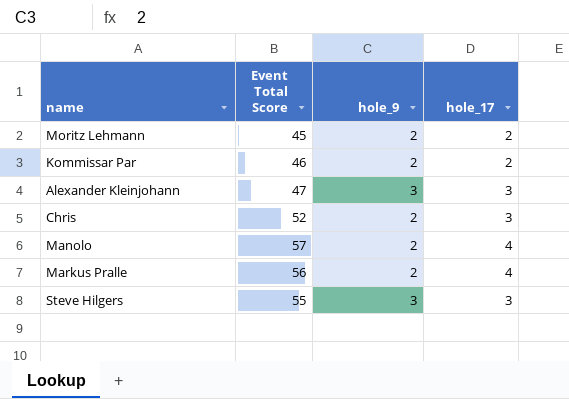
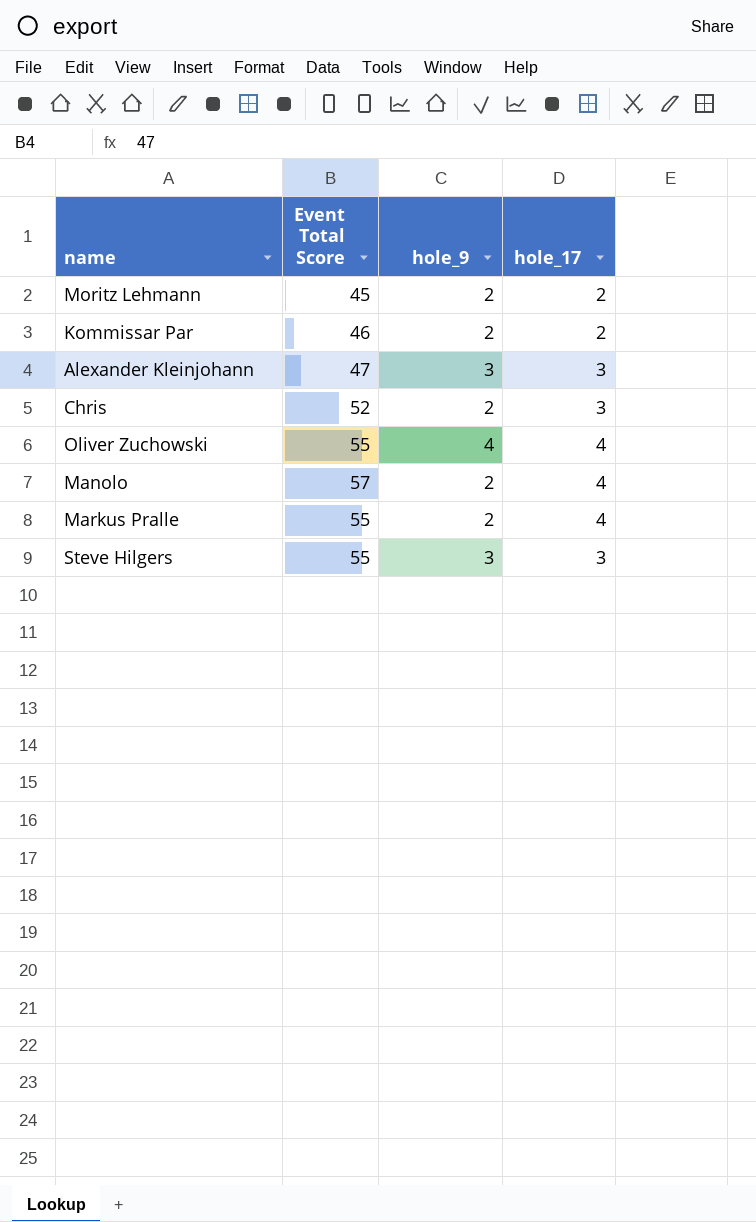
row Oliver Zuchowski: none -> 55 | 4 | 4
Markus Pralle | Event Total Score: 56 -> 55

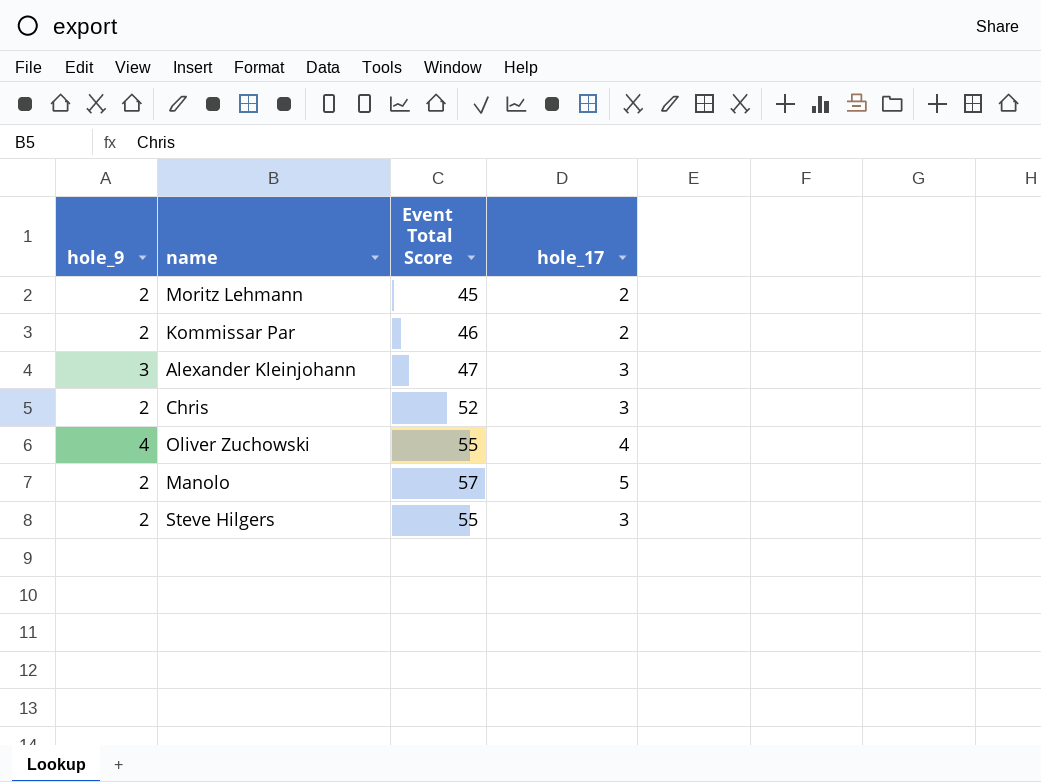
column hole_9 | position: 3 -> 1
row Markus Pralle: 55 | 2 | 4 -> none
Manolo | hole_17: 4 -> 5
Steve Hilgers | hole_9: 3 -> 2

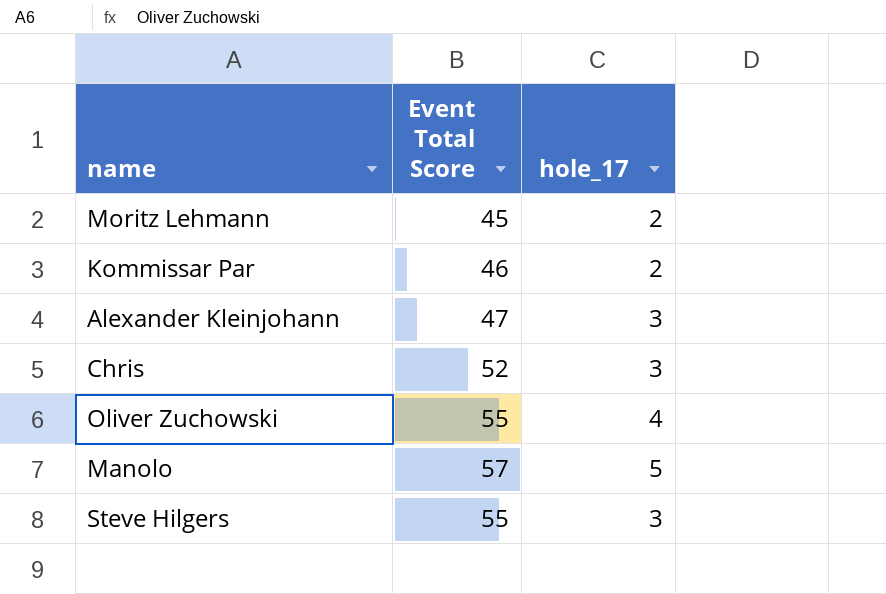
column hole_9 | position: 1 -> none

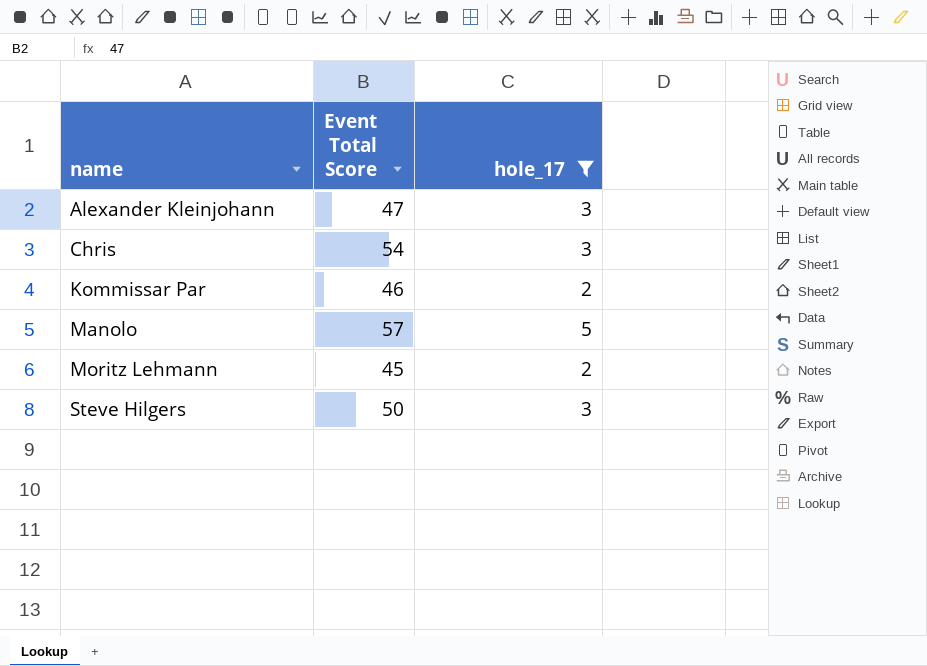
filter: none -> hole_17 != 4
row order: none -> name ascending
Chris | Event Total Score: 52 -> 54
Steve Hilgers | Event Total Score: 55 -> 50

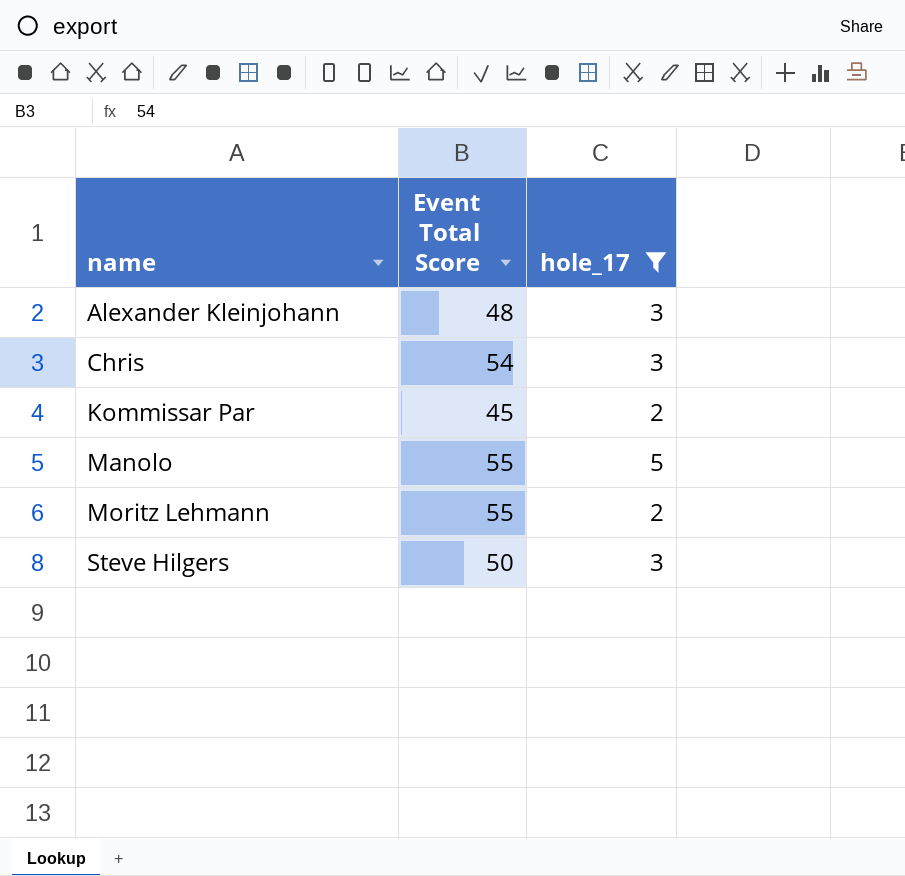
Alexander Kleinjohann | Event Total Score: 47 -> 48
Kommissar Par | Event Total Score: 46 -> 45
Manolo | Event Total Score: 57 -> 55
Moritz Lehmann | Event Total Score: 45 -> 55

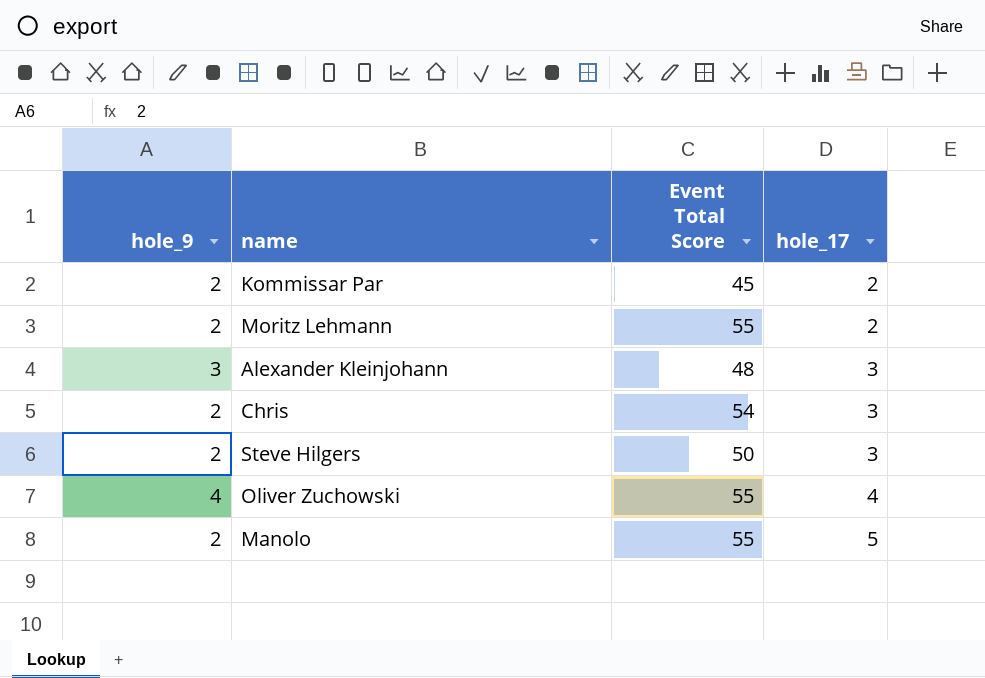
filter: hole_17 != 4 -> none
row order: name ascending -> hole_17 ascending
column hole_9 | position: none -> 1

